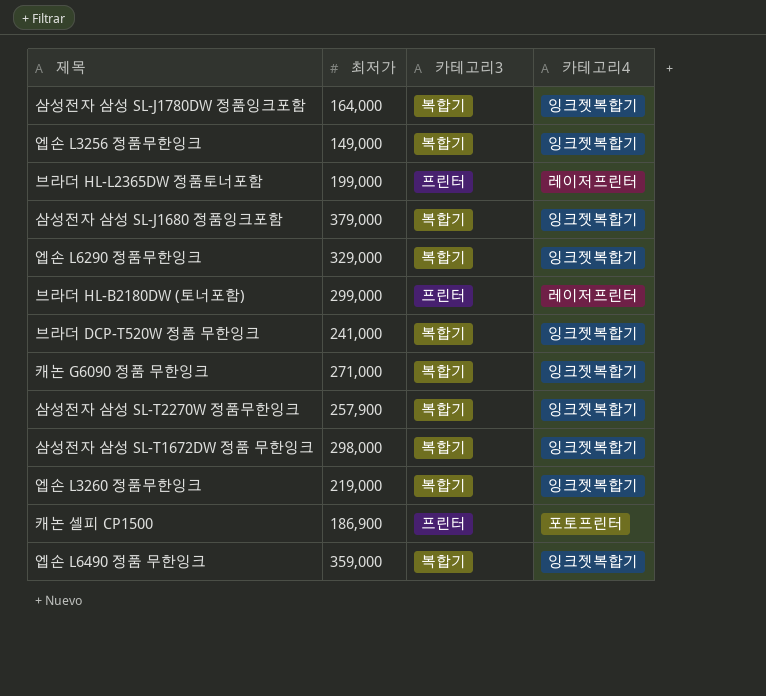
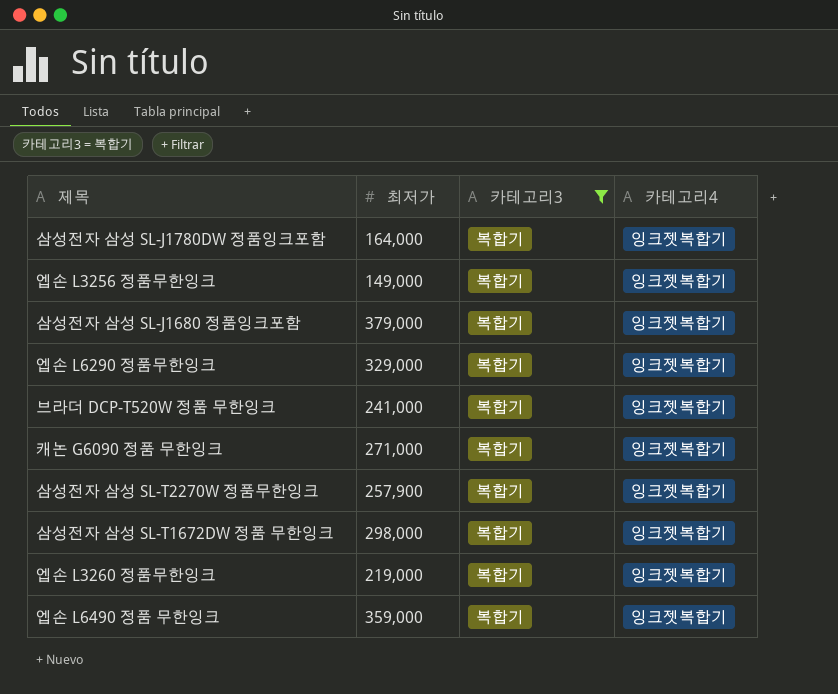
filter: none -> 카테고리3 = 복합기

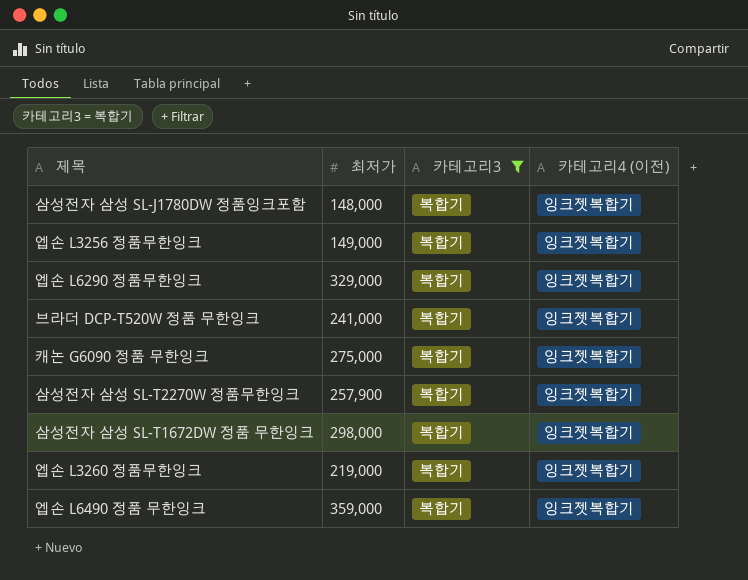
column name: 카테고리4 -> 카테고리4 (이전)
row 삼성전자 삼성 SL-J1680 정품잉크포함: 379,000 | 복합기 | 잉크젯복합기 -> none
삼성전자 삼성 SL-J1780DW 정품잉크포함 | 최저가: 164,000 -> 148,000
캐논 G6090 정품 무한잉크 | 최저가: 271,000 -> 275,000

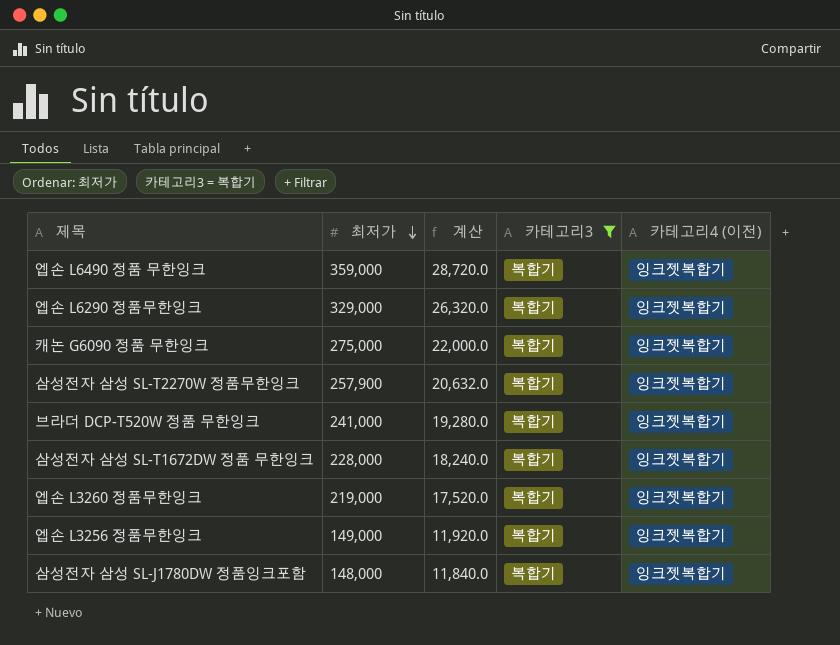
row order: none -> 최저가 descending
column 계산 | formula: none -> [최저가] * 0.08
삼성전자 삼성 SL-T1672DW 정품 무한잉크 | 최저가: 298,000 -> 228,000

